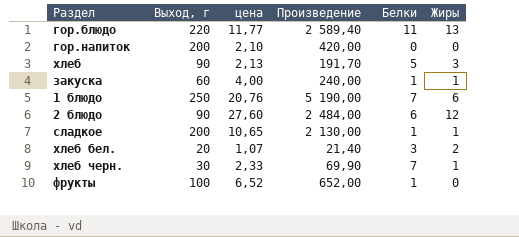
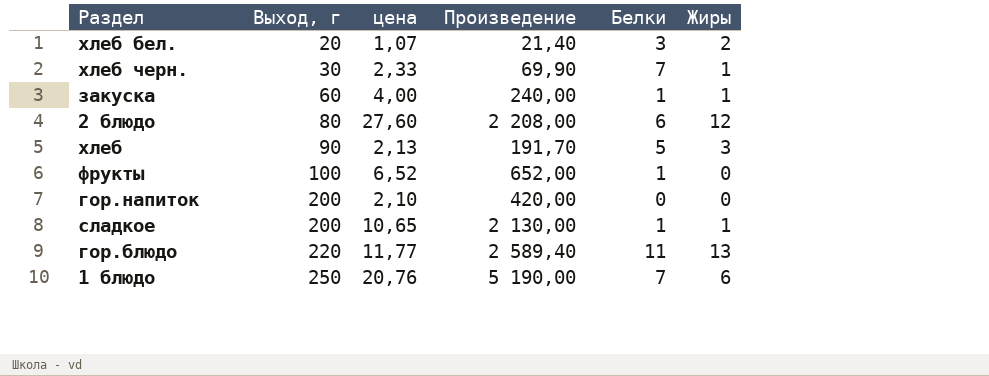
row order: none -> Выход, г ascending
2 блюдо | Выход, г: 90 -> 80
2 блюдо | Произведение: 2 484,00 -> 2 208,00

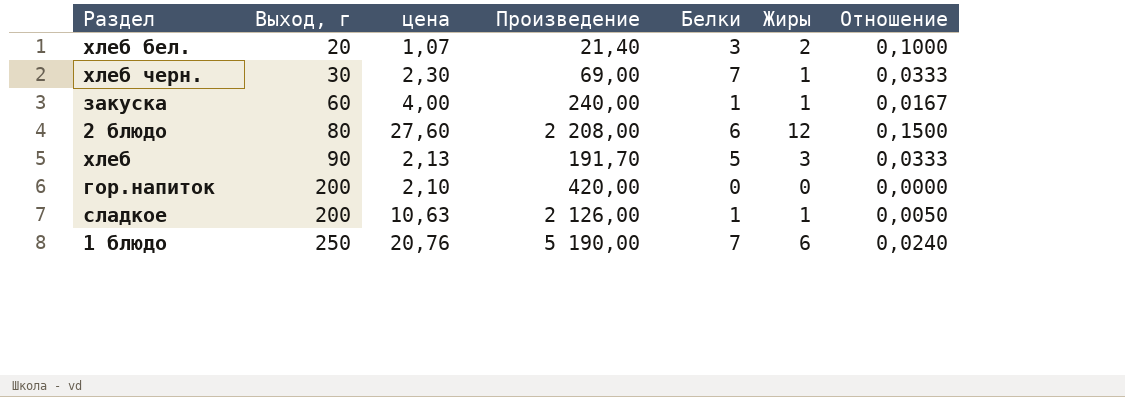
column Отношение | formula: none -> [Жиры] / [Выход, г]
row фрукты: 100 | 6,52 | 652,00 | 1 | 0 -> none
row гор.блюдо: 220 | 11,77 | 2 589,40 | 11 | 13 -> none
хлеб черн. | цена: 2,33 -> 2,30
хлеб черн. | Произведение: 69,90 -> 69,00
сладкое | цена: 10,65 -> 10,63
сладкое | Произведение: 2 130,00 -> 2 126,00

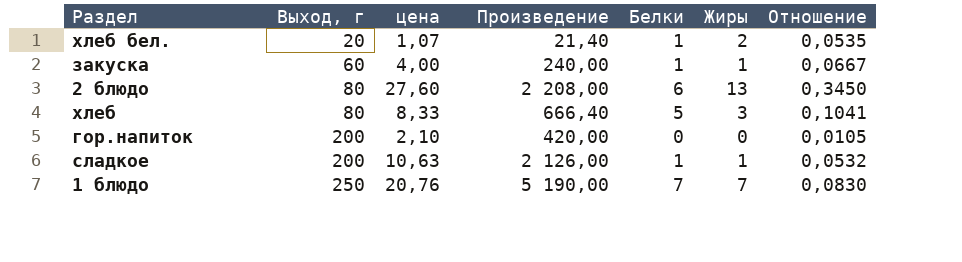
column Отношение | formula: [Жиры] / [Выход, г] -> [цена] / [Выход, г]
row хлеб черн.: 30 | 2,30 | 69,00 | 7 | 1 | 0,0333 -> none
хлеб бел. | Белки: 3 -> 1
2 блюдо | Жиры: 12 -> 13
хлеб | Выход, г: 90 -> 80
хлеб | цена: 2,13 -> 8,33
хлеб | Произведение: 191,70 -> 666,40
1 блюдо | Жиры: 6 -> 7

